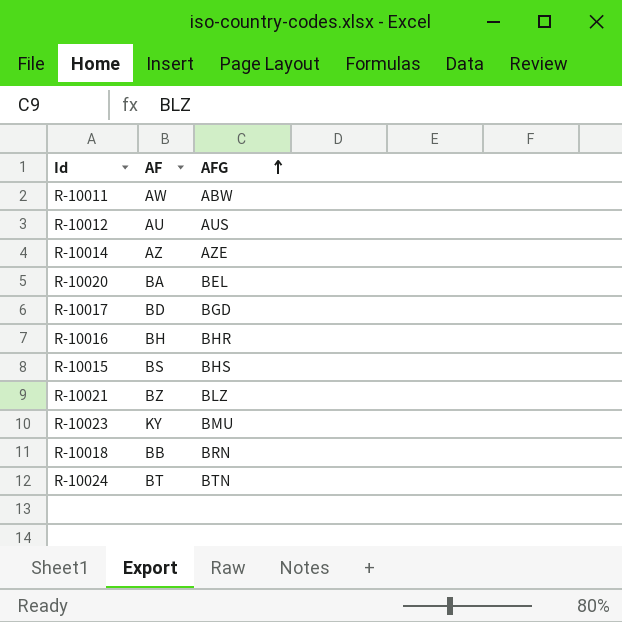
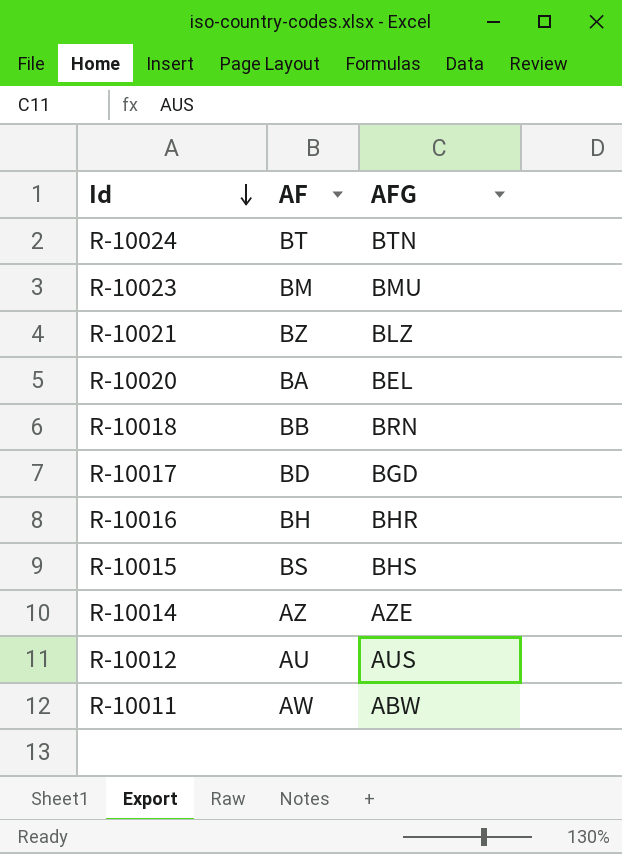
row order: AFG ascending -> Id descending
R-10023 | AF: KY -> BM

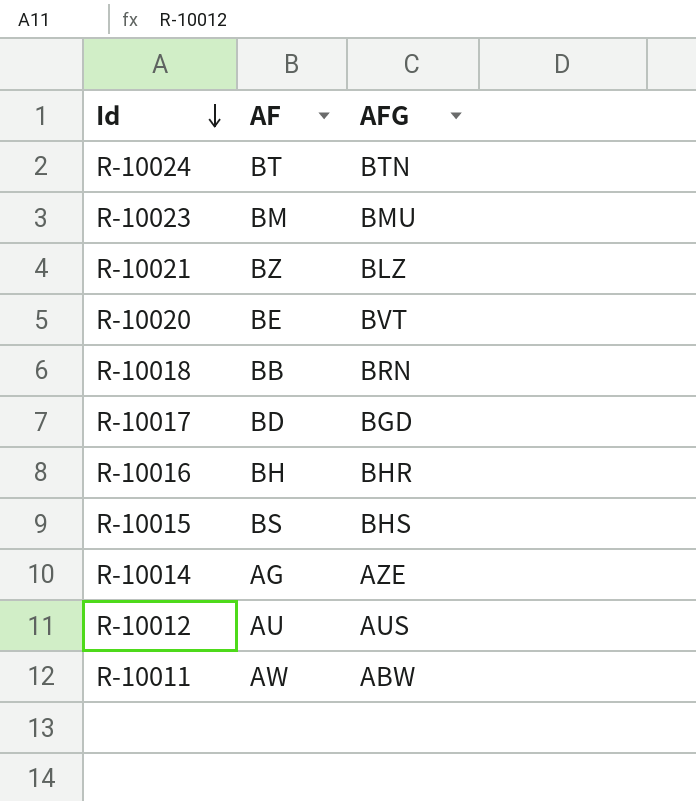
R-10020 | AF: BA -> BE
R-10020 | AFG: BEL -> BVT
R-10014 | AF: AZ -> AG

